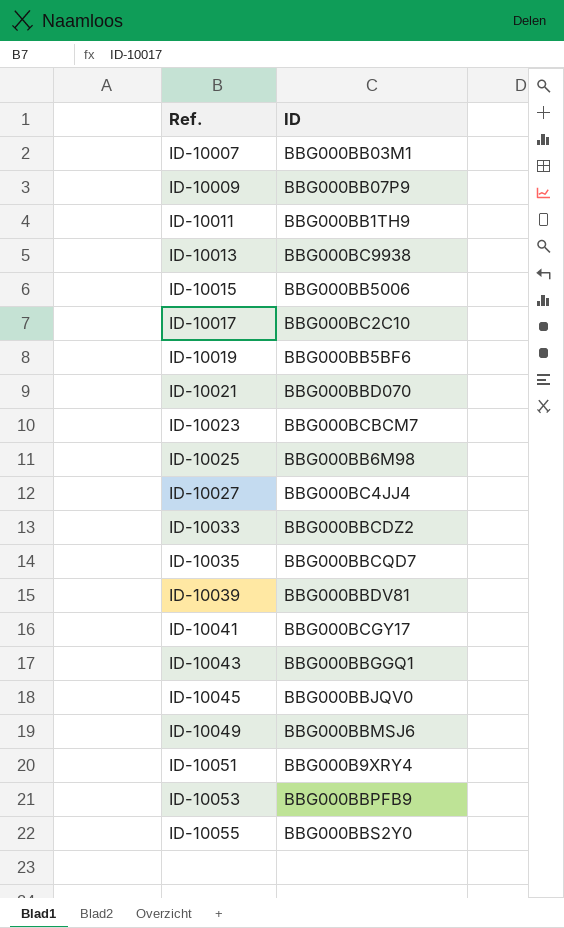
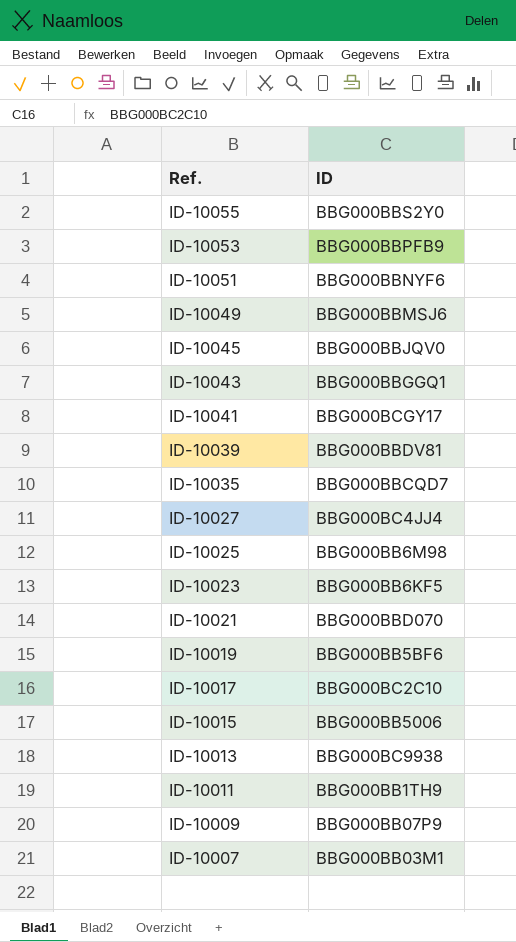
row order: Ref. ascending -> Ref. descending
row ID-10033: BBG000BBCDZ2 -> none
ID-10051 | ID: BBG000B9XRY4 -> BBG000BBNYF6
ID-10023 | ID: BBG000BCBCM7 -> BBG000BB6KF5

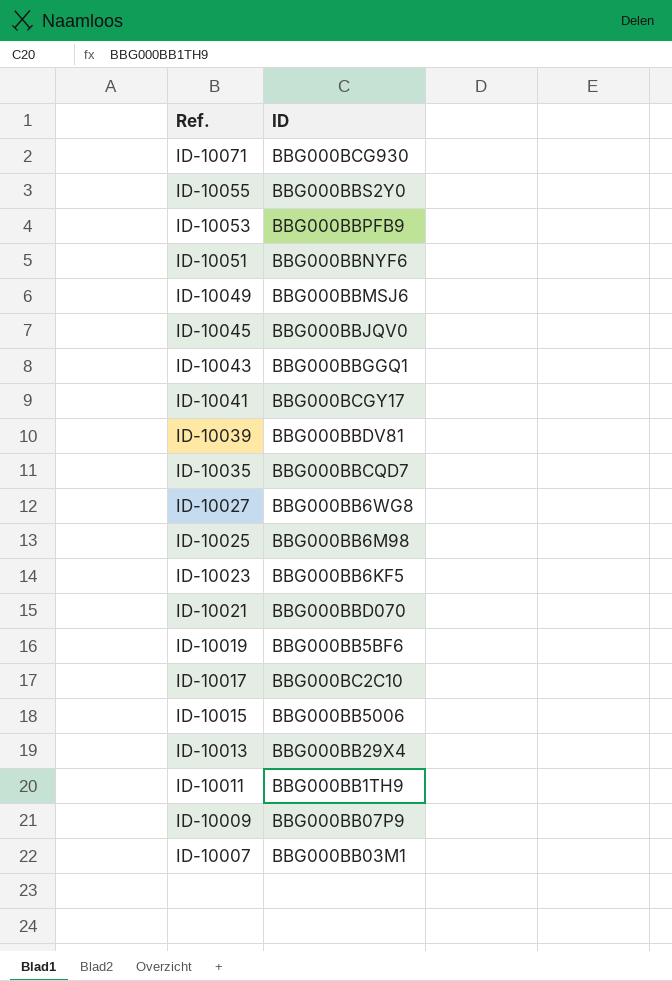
row ID-10071: none -> BBG000BCG930
ID-10027 | ID: BBG000BC4JJ4 -> BBG000BB6WG8
ID-10013 | ID: BBG000BC9938 -> BBG000BB29X4

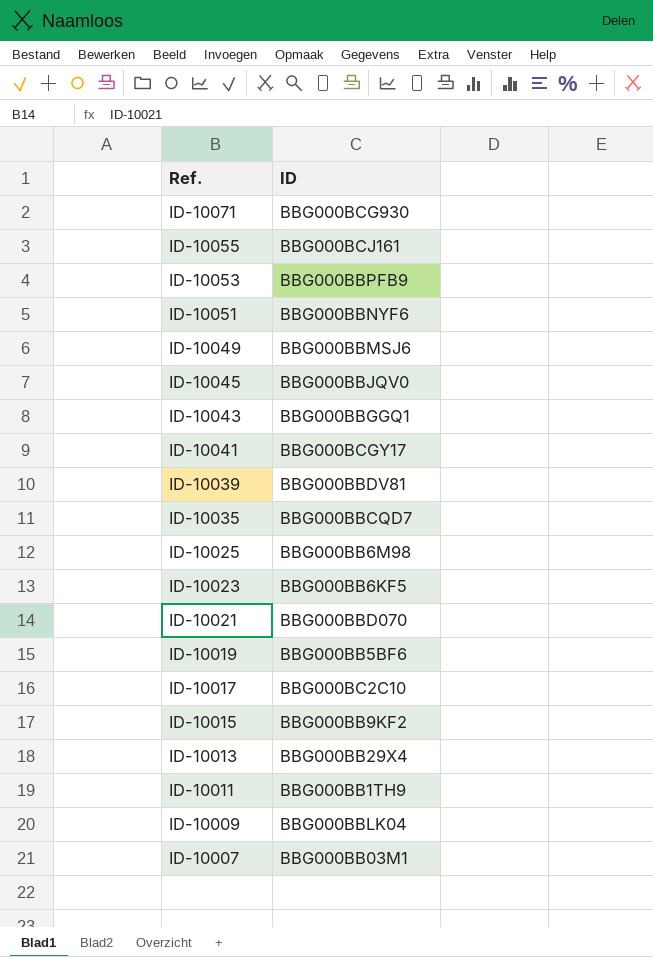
row ID-10027: BBG000BB6WG8 -> none
ID-10055 | ID: BBG000BBS2Y0 -> BBG000BCJ161
ID-10015 | ID: BBG000BB5006 -> BBG000BB9KF2
ID-10009 | ID: BBG000BB07P9 -> BBG000BBLK04

